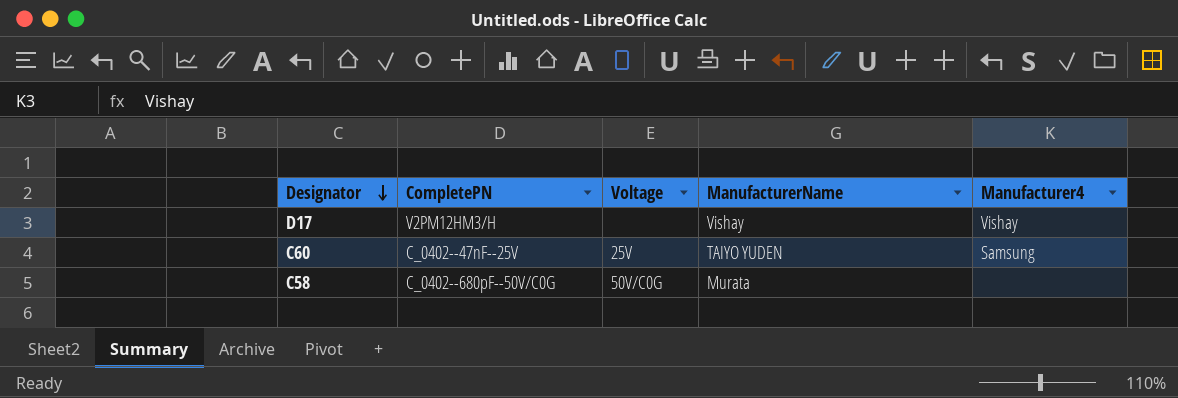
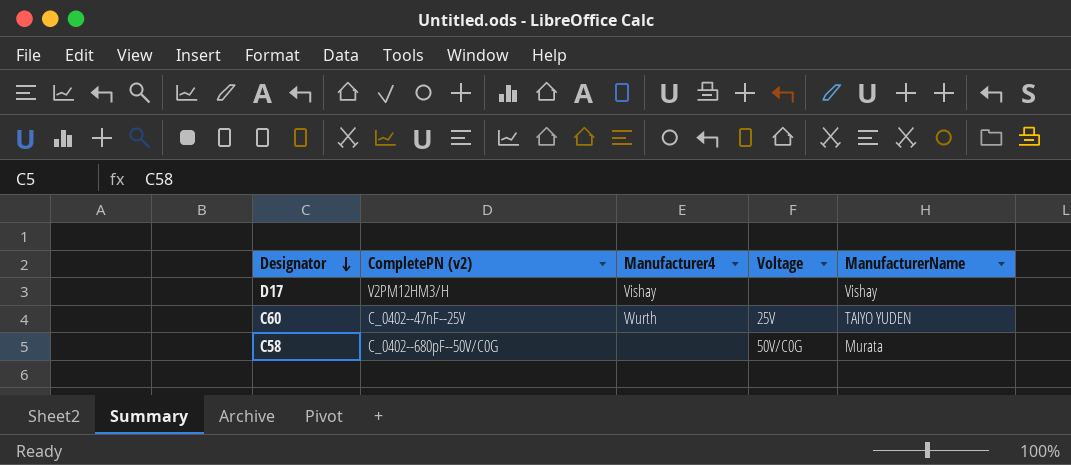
column name: CompletePN -> CompletePN (v2)
column Manufacturer4 | position: 5 -> 3
C60 | Manufacturer4: Samsung -> Wurth

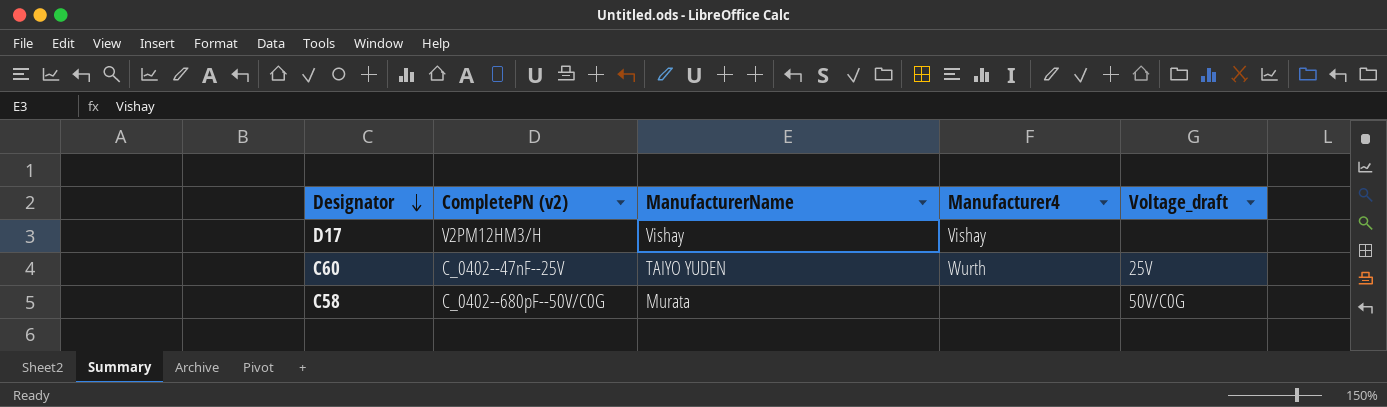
column ManufacturerName | position: 5 -> 3
column name: Voltage -> Voltage_draft

